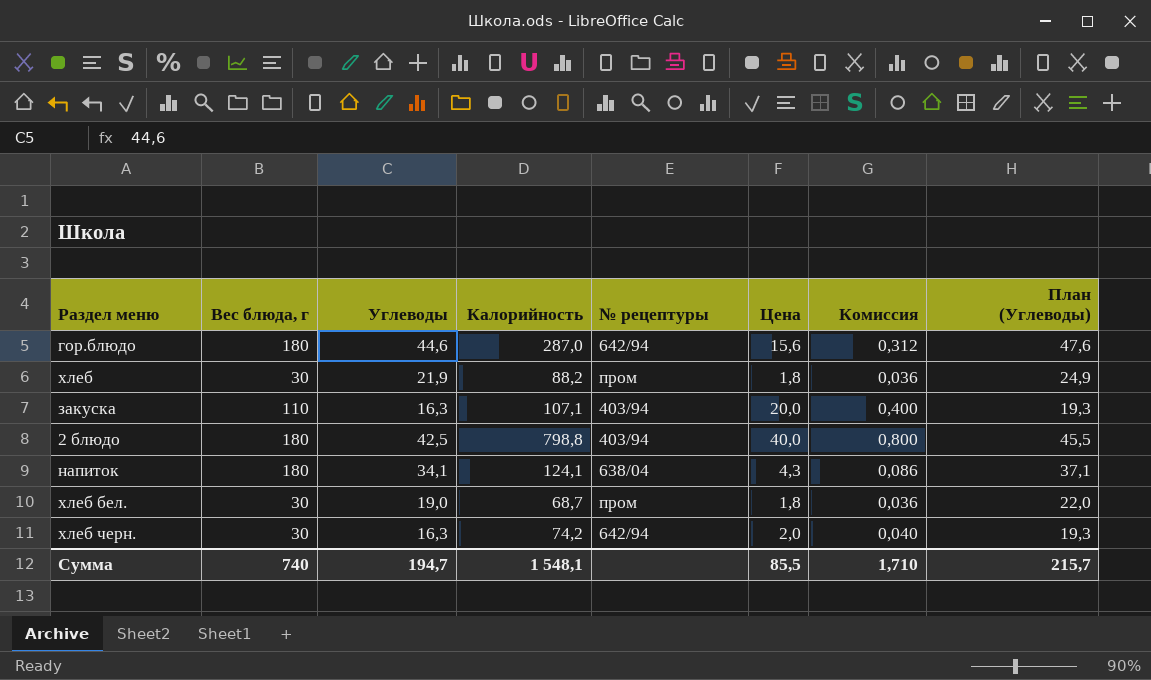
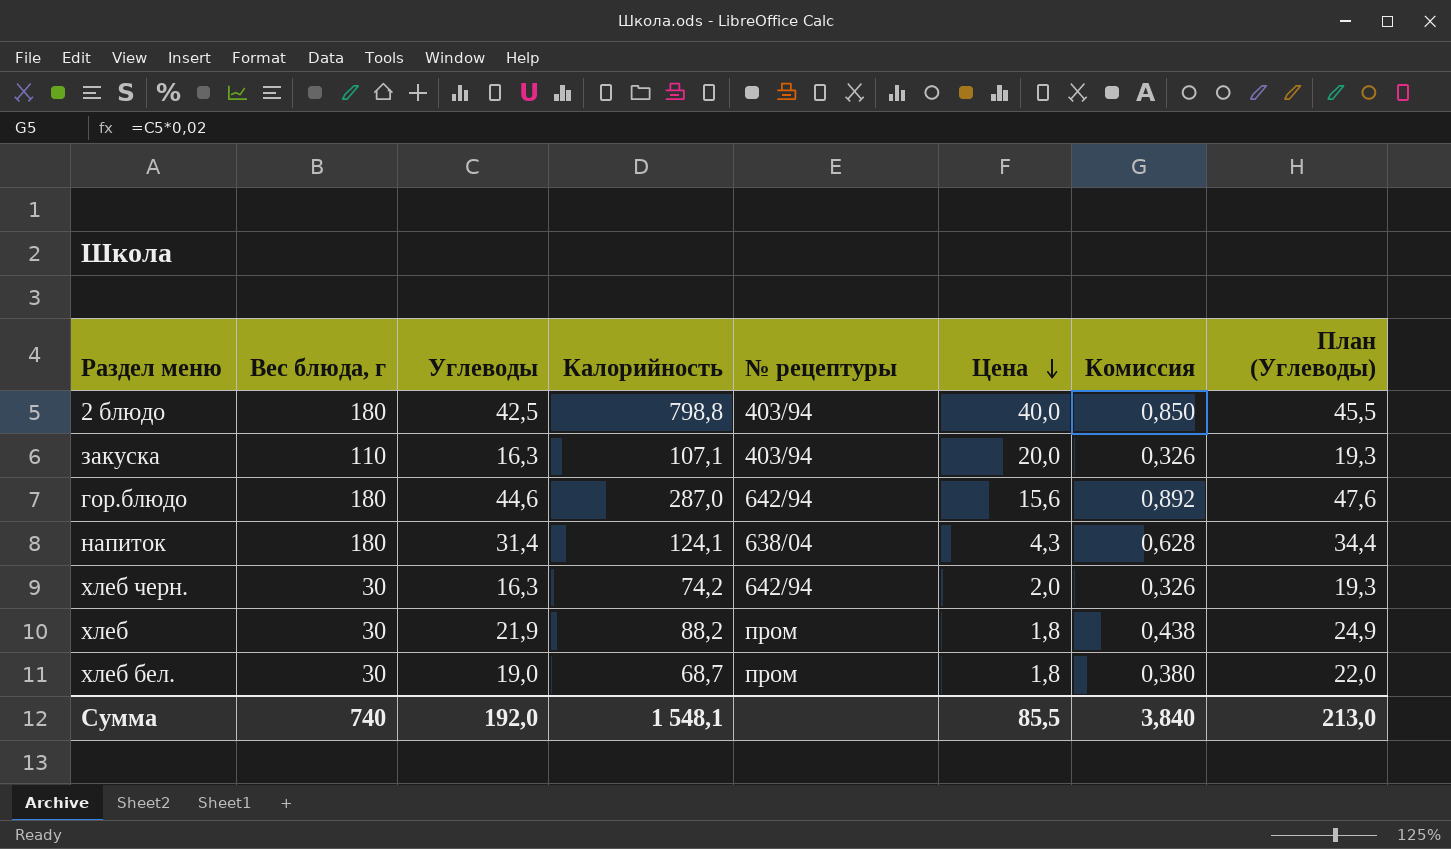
row order: none -> Цена descending
column Комиссия | formula: [Цена] * 0,02 -> [Углеводы] * 0,02
напиток | Углеводы: 34,1 -> 31,4
напиток | План (Углеводы): 37,1 -> 34,4
Сумма | Углеводы: 194,7 -> 192,0
Сумма | Комиссия: 1,710 -> 3,840
Сумма | План (Углеводы): 215,7 -> 213,0

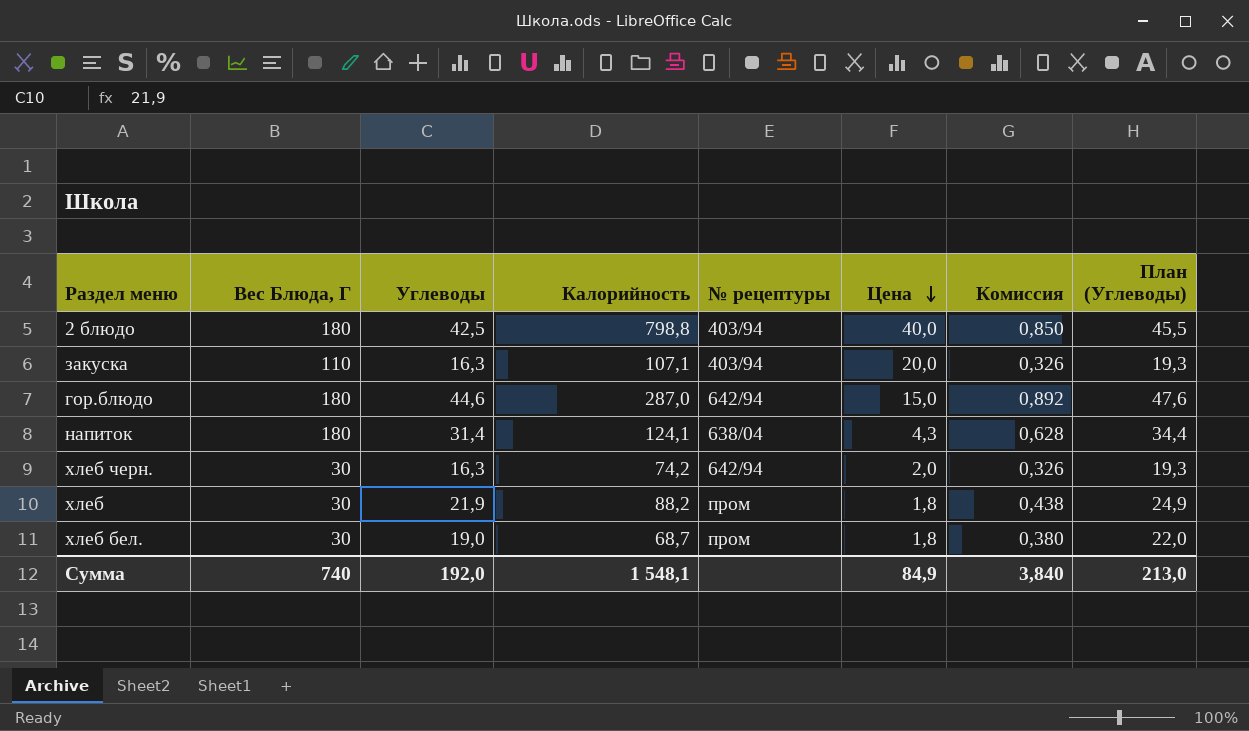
column name: Вес блюда, г -> Вес Блюда, Г
гор.блюдо | Цена: 15,6 -> 15,0
Сумма | Цена: 85,5 -> 84,9

